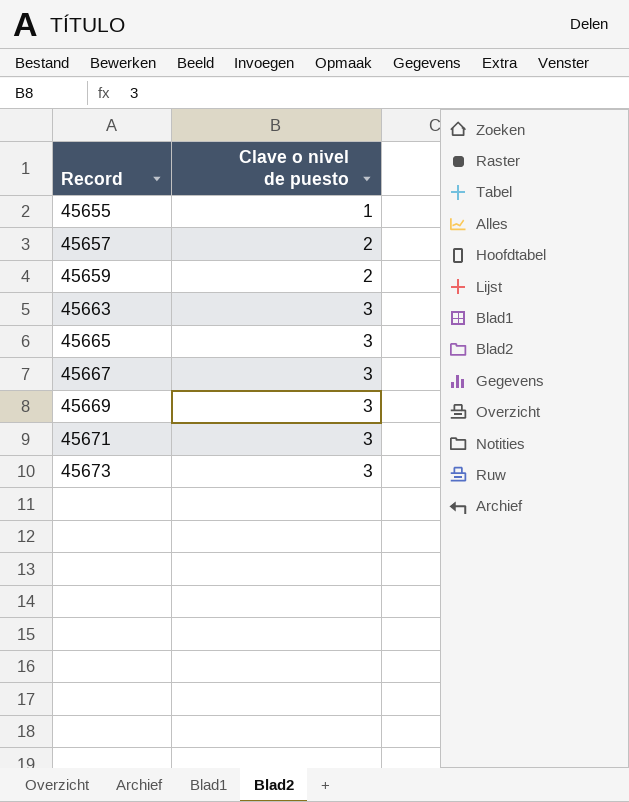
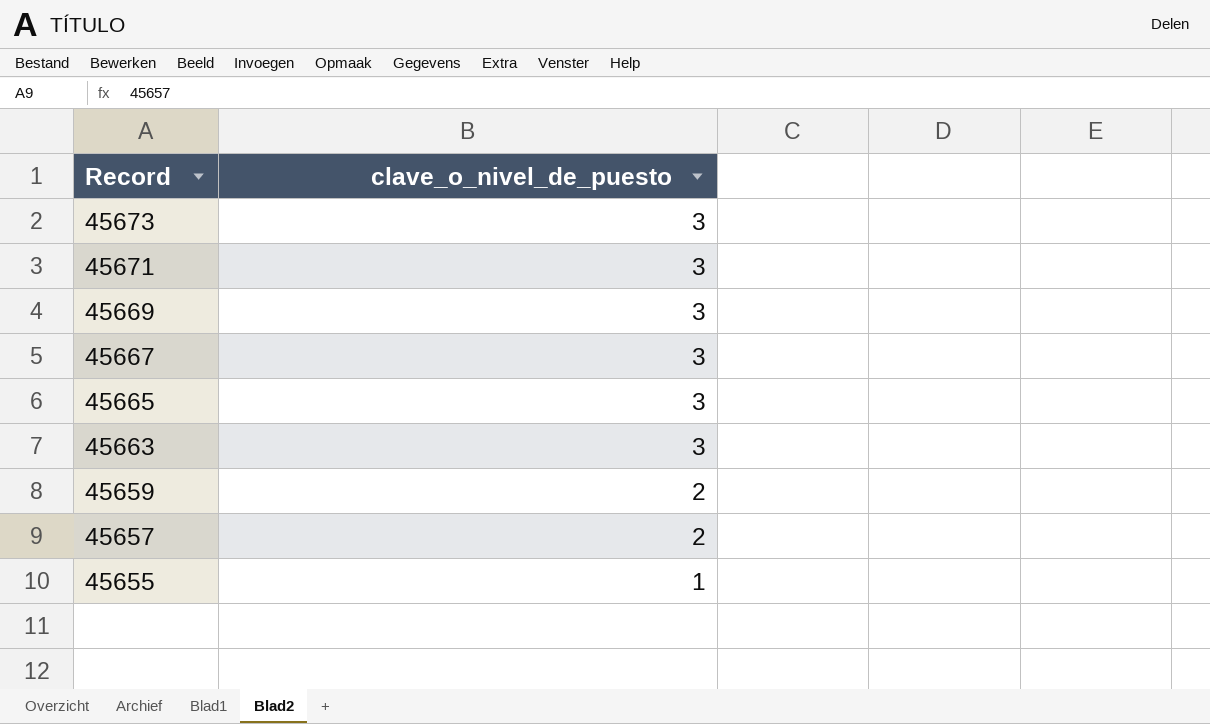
row order: Record ascending -> Record descending
column name: Clave o nivel de puesto -> clave_o_nivel_de_puesto

